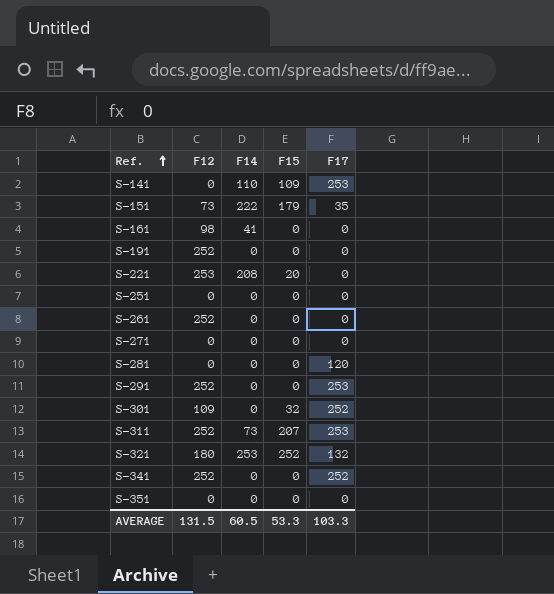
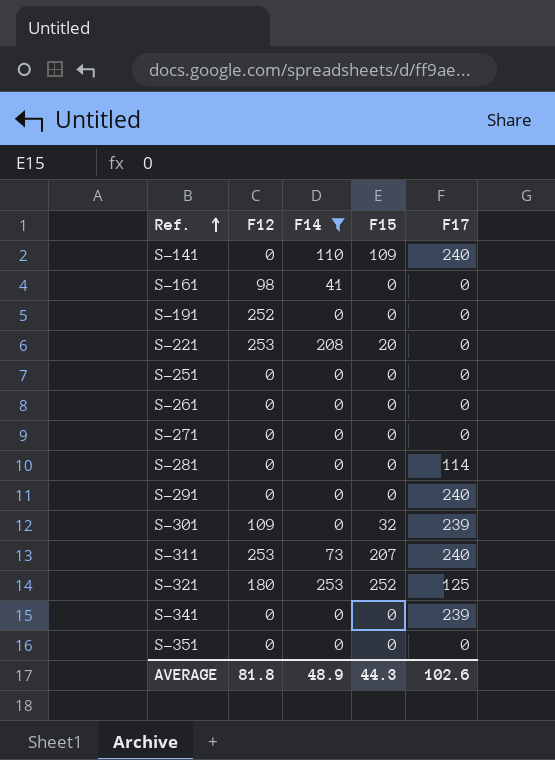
filter: none -> F14 != 222
S-141 | F17: 253 -> 240
S-261 | F12: 252 -> 0
S-281 | F17: 120 -> 114
S-291 | F12: 252 -> 0
S-291 | F17: 253 -> 240
S-301 | F17: 252 -> 239
S-311 | F12: 252 -> 253
S-311 | F17: 253 -> 240
S-321 | F17: 132 -> 125
S-341 | F12: 252 -> 0
S-341 | F17: 252 -> 239
AVERAGE | F12: 131.5 -> 81.8
AVERAGE | F14: 60.5 -> 48.9
AVERAGE | F15: 53.3 -> 44.3
AVERAGE | F17: 103.3 -> 102.6

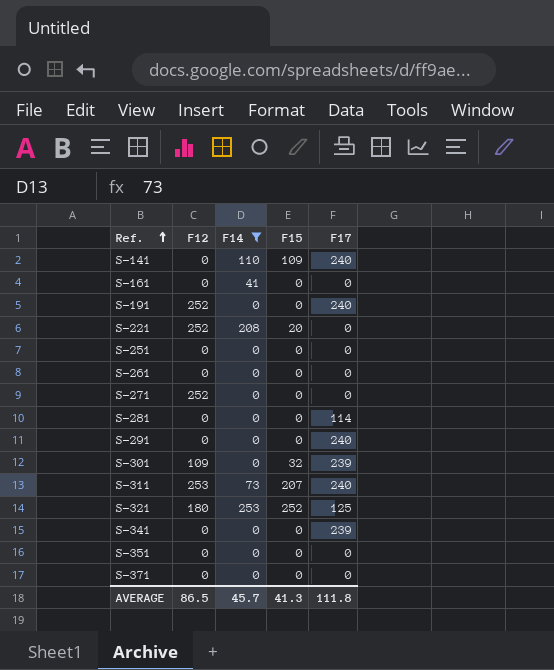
S-161 | F12: 98 -> 0
S-191 | F17: 0 -> 240
S-221 | F12: 253 -> 252
S-271 | F12: 0 -> 252
row S-371: none -> 0 | 0 | 0 | 0
AVERAGE | F12: 81.8 -> 86.5
AVERAGE | F14: 48.9 -> 45.7
AVERAGE | F15: 44.3 -> 41.3
AVERAGE | F17: 102.6 -> 111.8

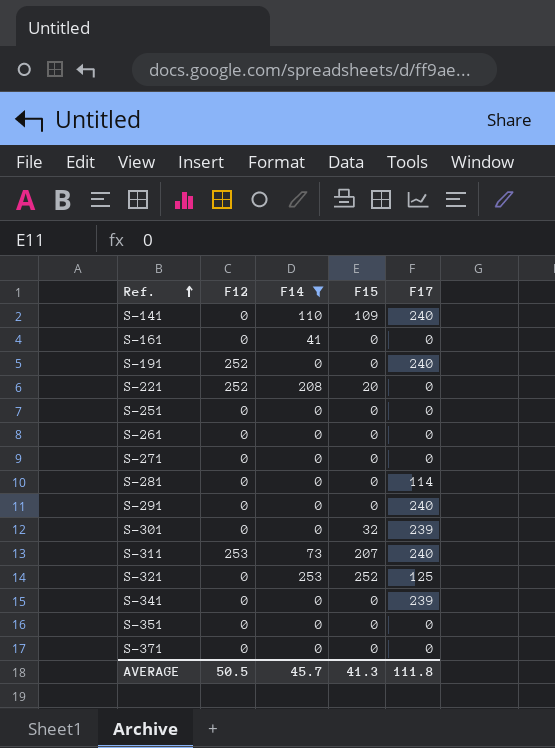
S-271 | F12: 252 -> 0
S-301 | F12: 109 -> 0
S-321 | F12: 180 -> 0
AVERAGE | F12: 86.5 -> 50.5

